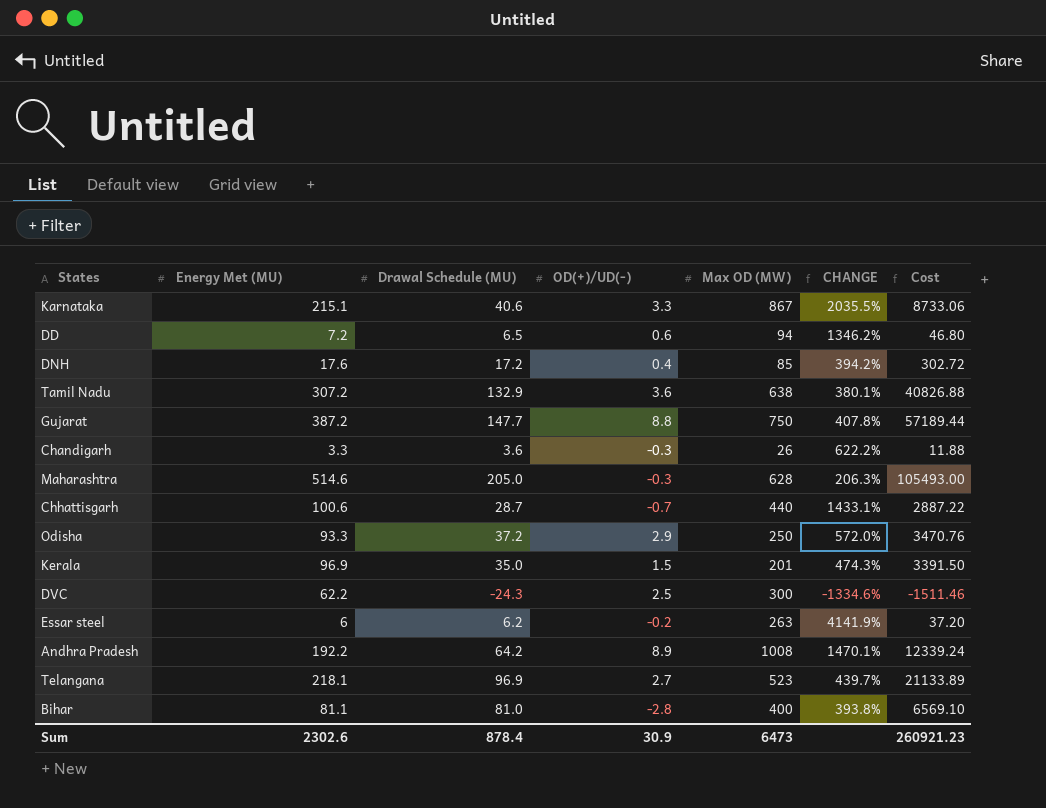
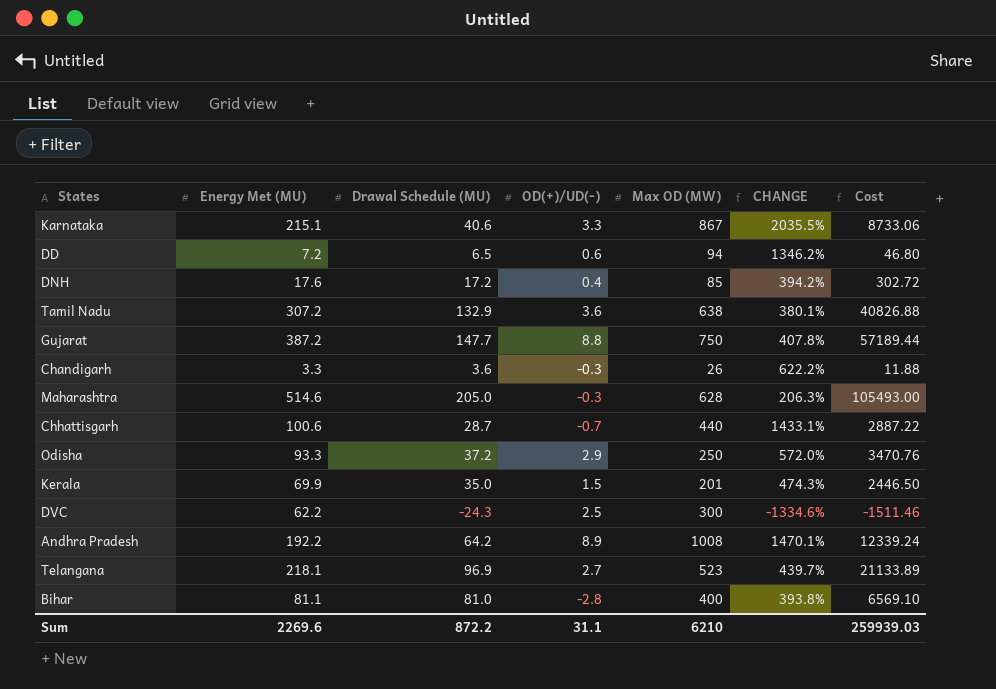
row Essar steel: 6 | 6.2 | -0.2 | 263 | 4141.9% | 37.20 -> none
Kerala | Energy Met (MU): 96.9 -> 69.9
Kerala | Cost: 3391.50 -> 2446.50
Sum | Energy Met (MU): 2302.6 -> 2269.6
Sum | Drawal Schedule (MU): 878.4 -> 872.2
Sum | OD(+)/UD(-): 30.9 -> 31.1
Sum | Max OD (MW): 6473 -> 6210
Sum | Cost: 260921.23 -> 259939.03

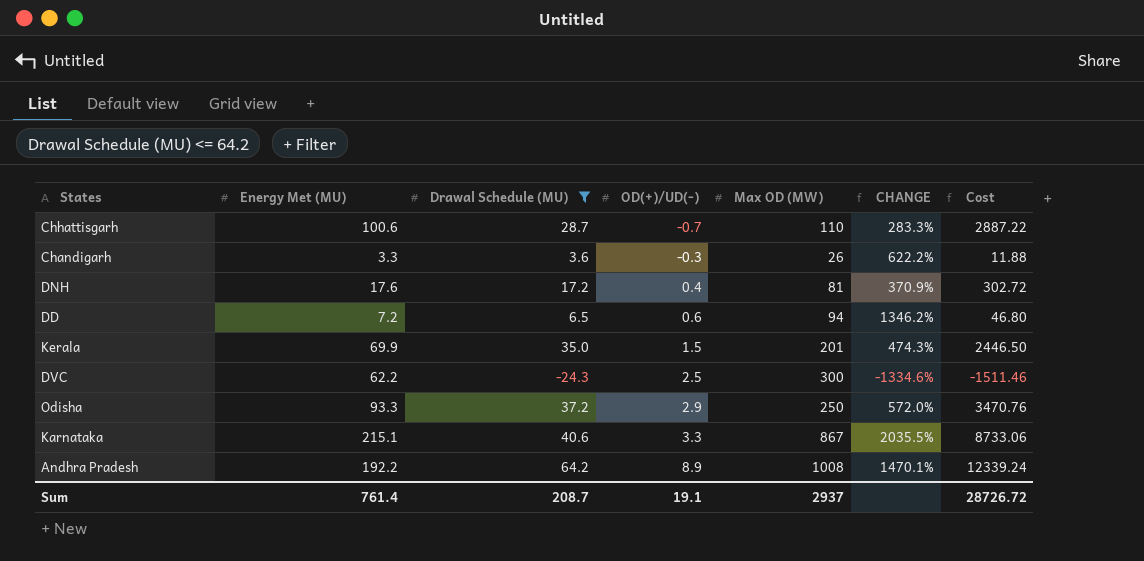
filter: none -> Drawal Schedule (MU) <= 64.2
row order: none -> OD(+)/UD(-) ascending
Chhattisgarh | Max OD (MW): 440 -> 110
Chhattisgarh | CHANGE: 1433.1% -> 283.3%
DNH | Max OD (MW): 85 -> 81
DNH | CHANGE: 394.2% -> 370.9%
Sum | Energy Met (MU): 2269.6 -> 761.4
Sum | Drawal Schedule (MU): 872.2 -> 208.7
Sum | OD(+)/UD(-): 31.1 -> 19.1
Sum | Max OD (MW): 6210 -> 2937
Sum | Cost: 259939.03 -> 28726.72

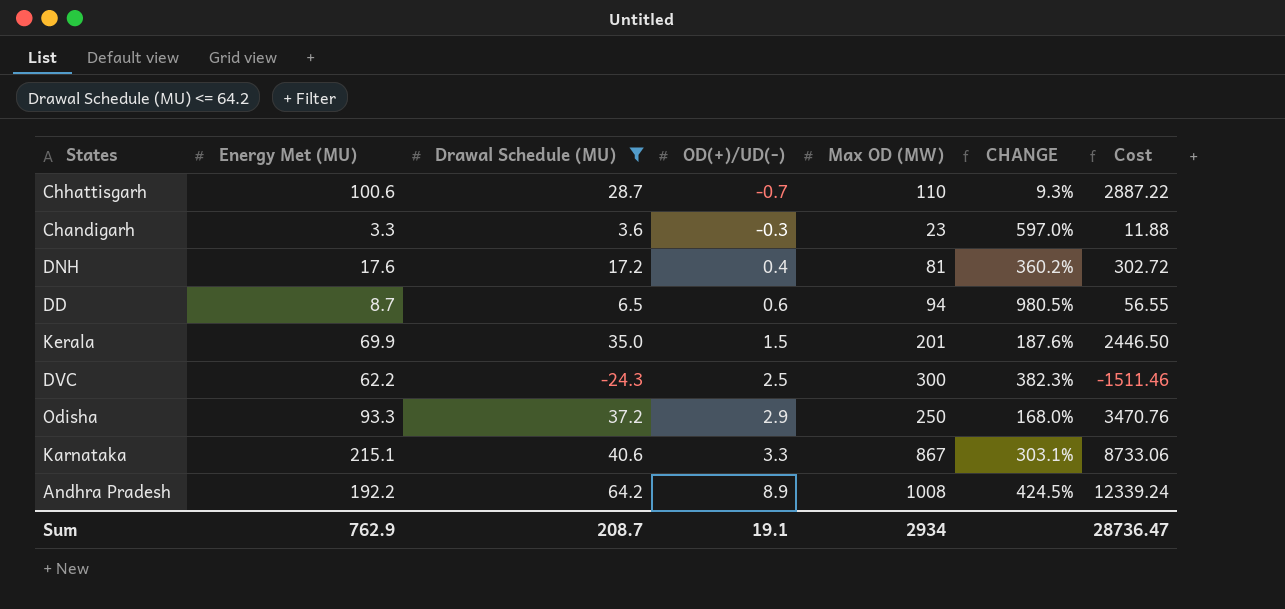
column CHANGE | formula: ([Max OD (MW)] - [Drawal Schedule (MU)]) / [Drawal Schedule (MU)] -> ([Max OD (MW)] - [Energy Met (MU)]) / [Energy Met (MU)]
Chandigarh | Max OD (MW): 26 -> 23
DD | Energy Met (MU): 7.2 -> 8.7
DD | Cost: 46.80 -> 56.55
Sum | Energy Met (MU): 761.4 -> 762.9
Sum | Max OD (MW): 2937 -> 2934
Sum | Cost: 28726.72 -> 28736.47

